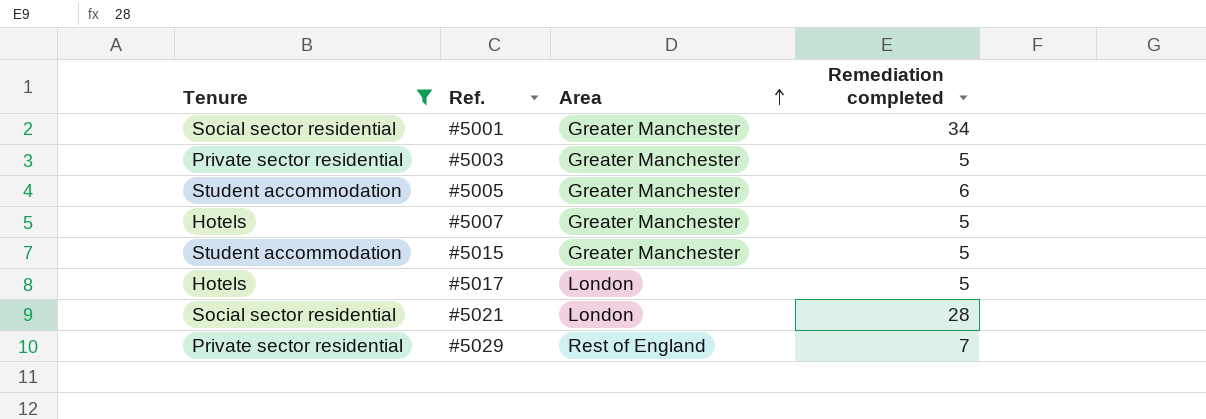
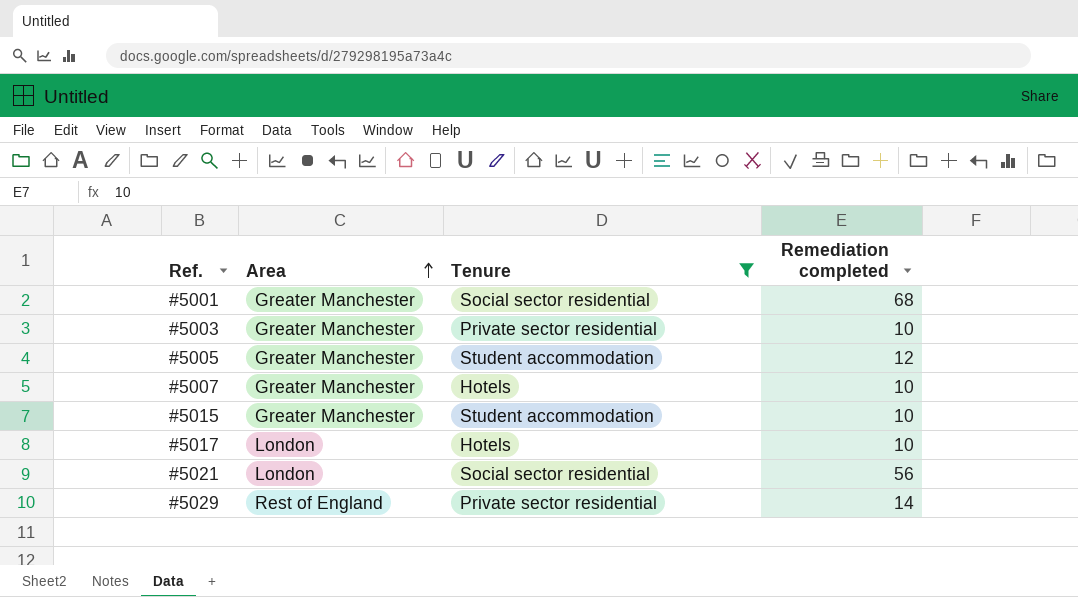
column Tenure | position: 1 -> 3
#5001 | Remediation completed: 34 -> 68
#5003 | Remediation completed: 5 -> 10
#5005 | Remediation completed: 6 -> 12
#5007 | Remediation completed: 5 -> 10
#5015 | Remediation completed: 5 -> 10
#5017 | Remediation completed: 5 -> 10
#5021 | Remediation completed: 28 -> 56
#5029 | Remediation completed: 7 -> 14

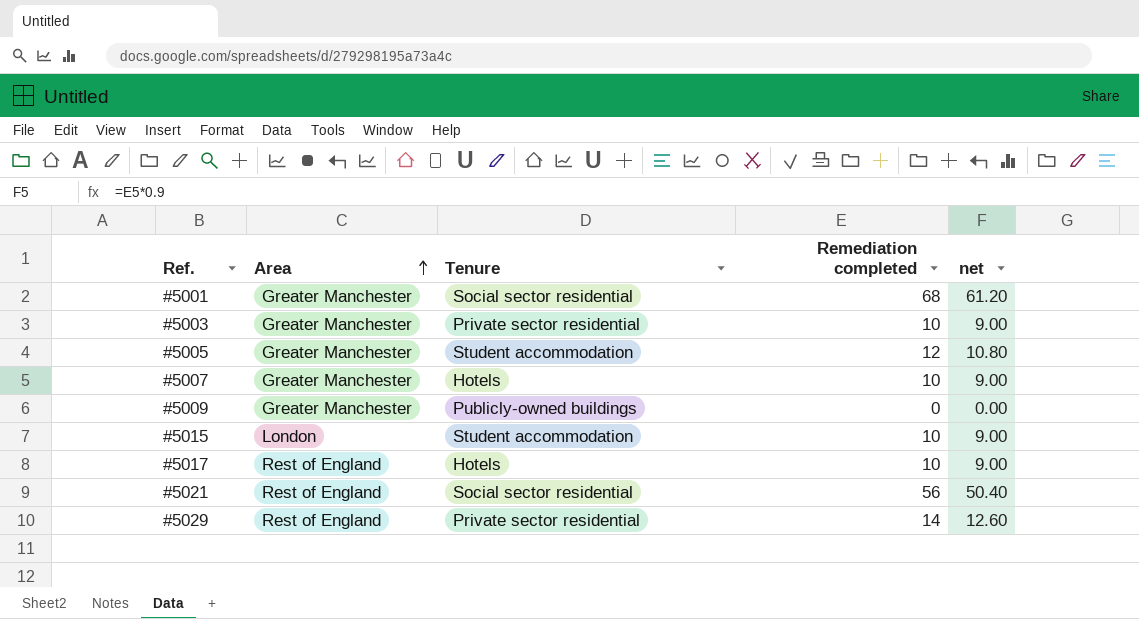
filter: Tenure != Publicly-owned buildings -> none
column net | formula: none -> [Remediation completed] * 0.9
#5015 | Area: Greater Manchester -> London
#5017 | Area: London -> Rest of England
#5021 | Area: London -> Rest of England

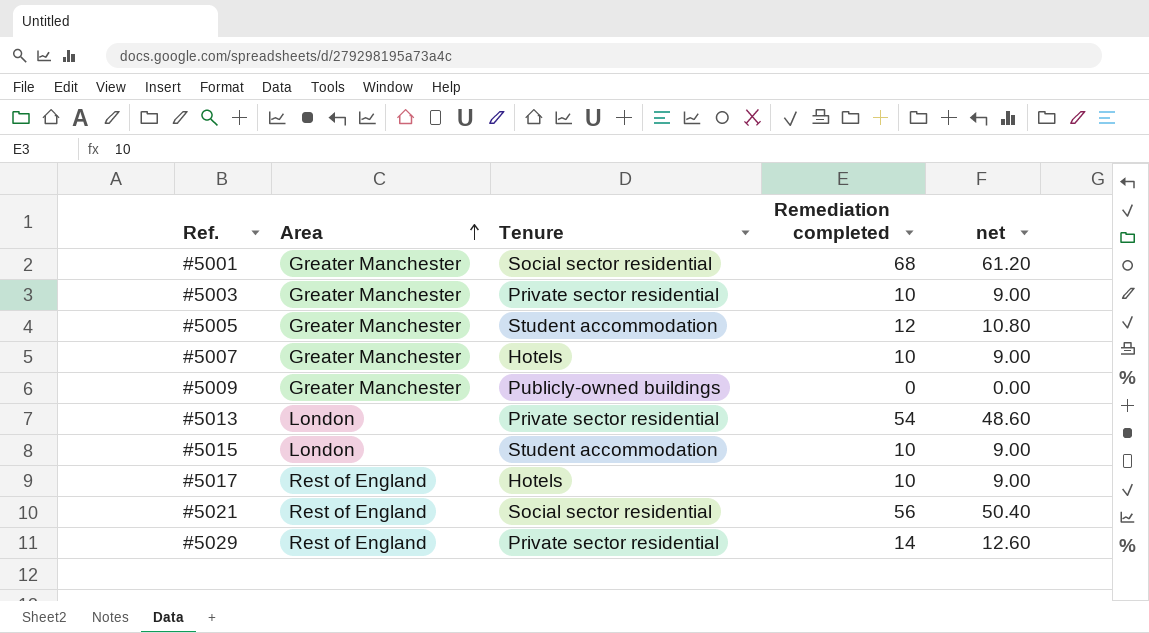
row #5013: none -> London | Private sector residential | 54 | 48.60

